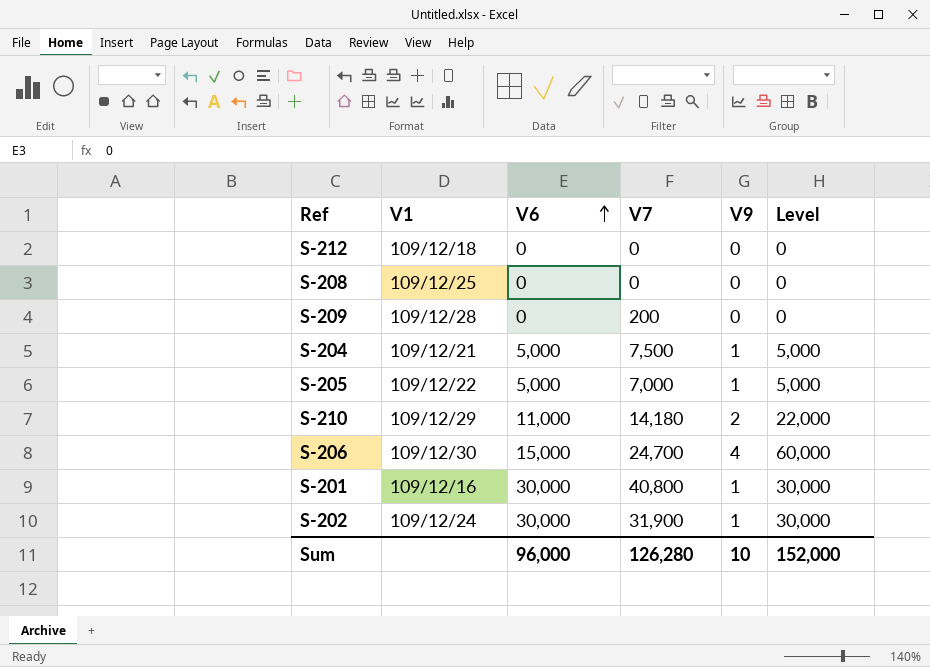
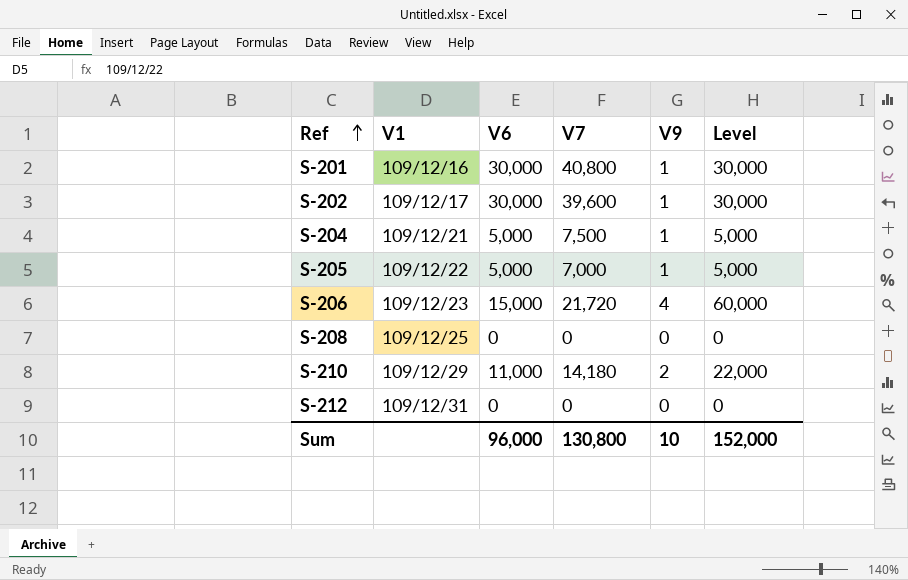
row order: V6 ascending -> Ref ascending
row S-209: 109/12/28 | 0 | 200 | 0 | 0 -> none
S-202 | V1: 109/12/24 -> 109/12/17
S-202 | V7: 31,900 -> 39,600
S-206 | V1: 109/12/30 -> 109/12/23
S-206 | V7: 24,700 -> 21,720
S-212 | V1: 109/12/18 -> 109/12/31
Sum | V7: 126,280 -> 130,800

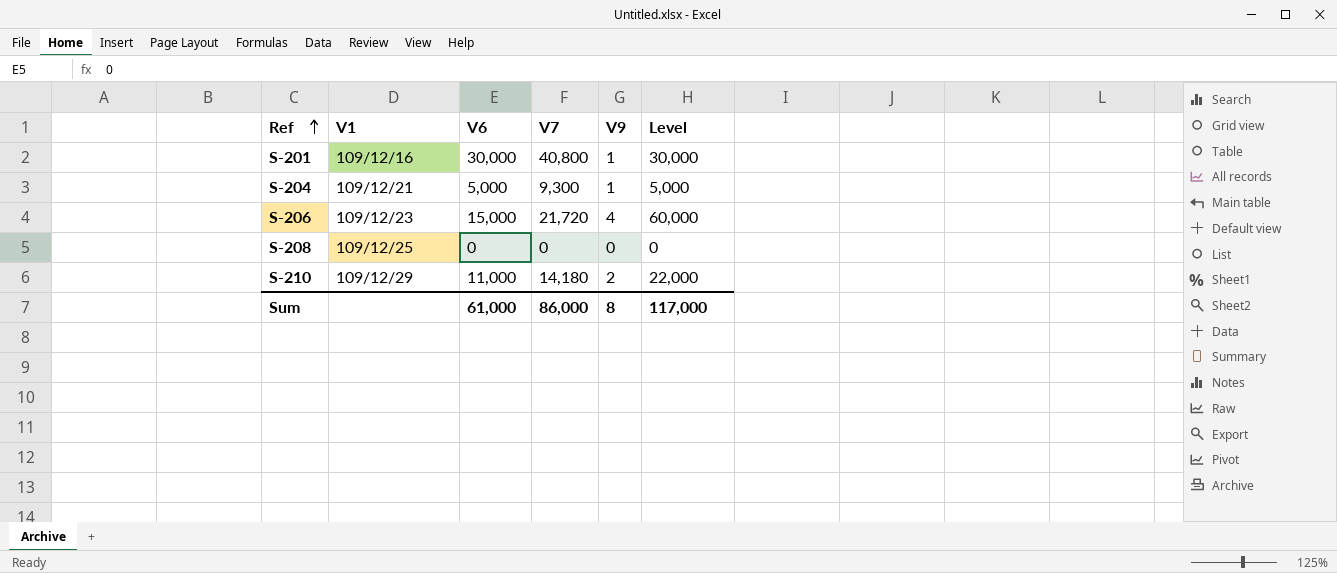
row S-202: 109/12/17 | 30,000 | 39,600 | 1 | 30,000 -> none
row S-205: 109/12/22 | 5,000 | 7,000 | 1 | 5,000 -> none
row S-212: 109/12/31 | 0 | 0 | 0 | 0 -> none
S-204 | V7: 7,500 -> 9,300
Sum | V6: 96,000 -> 61,000
Sum | V7: 130,800 -> 86,000
Sum | V9: 10 -> 8
Sum | Level: 152,000 -> 117,000

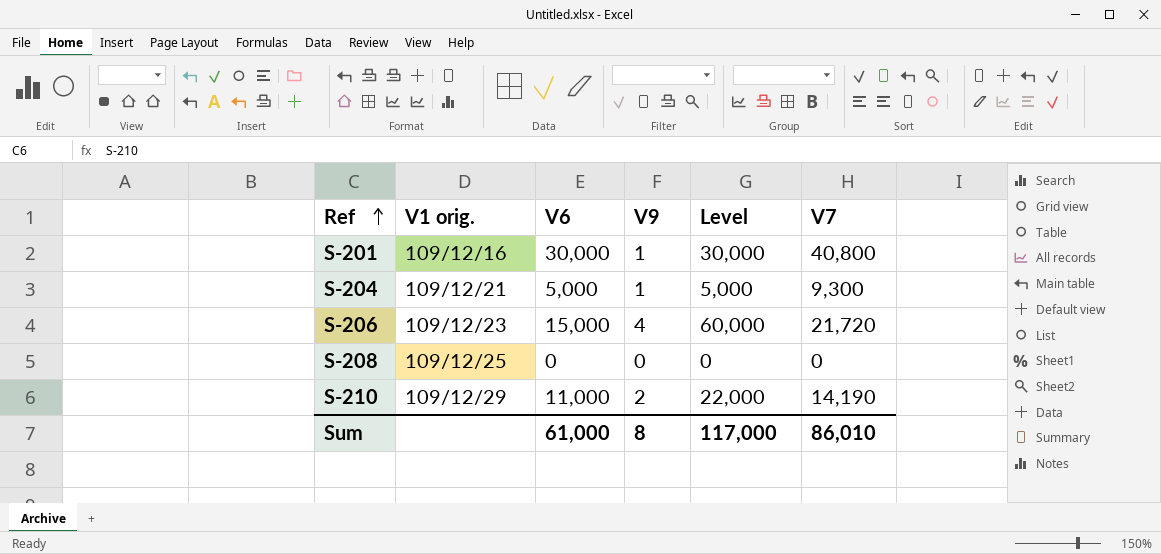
column name: V1 -> V1 orig.
column V7 | position: 4 -> 6
S-210 | V7: 14,180 -> 14,190
Sum | V7: 86,000 -> 86,010

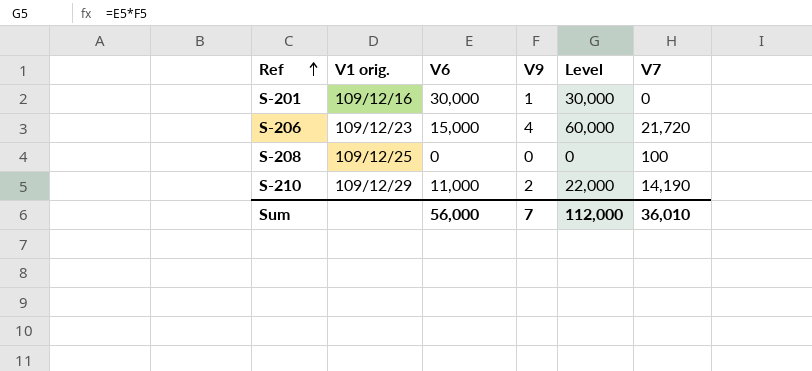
row S-204: 109/12/21 | 5,000 | 1 | 5,000 | 9,300 -> none
S-201 | V7: 40,800 -> 0
S-208 | V7: 0 -> 100
Sum | V6: 61,000 -> 56,000
Sum | V9: 8 -> 7
Sum | Level: 117,000 -> 112,000
Sum | V7: 86,010 -> 36,010

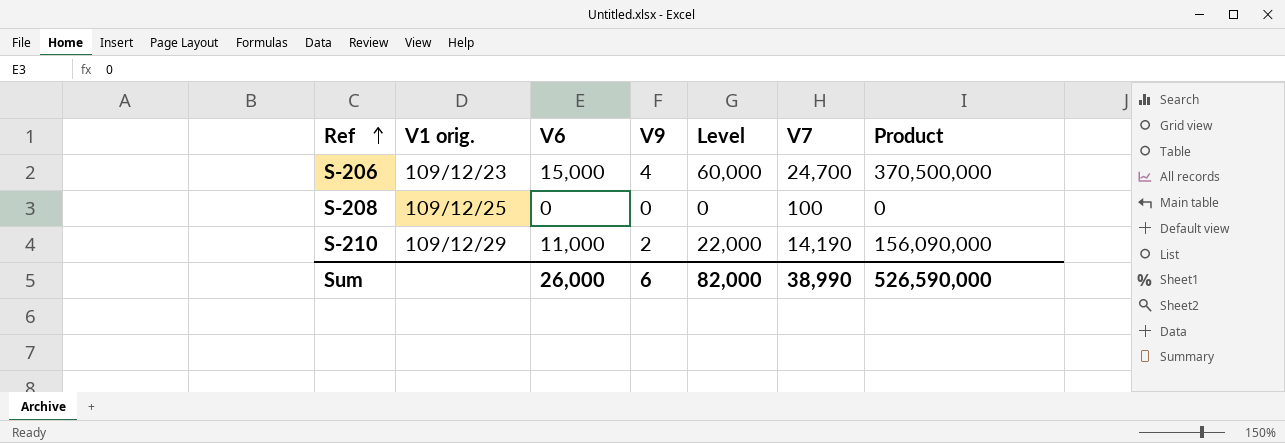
column Product | formula: none -> [V6] * [V7]
row S-201: 109/12/16 | 30,000 | 1 | 30,000 | 0 -> none
S-206 | V7: 21,720 -> 24,700
Sum | V6: 56,000 -> 26,000
Sum | V9: 7 -> 6
Sum | Level: 112,000 -> 82,000
Sum | V7: 36,010 -> 38,990

